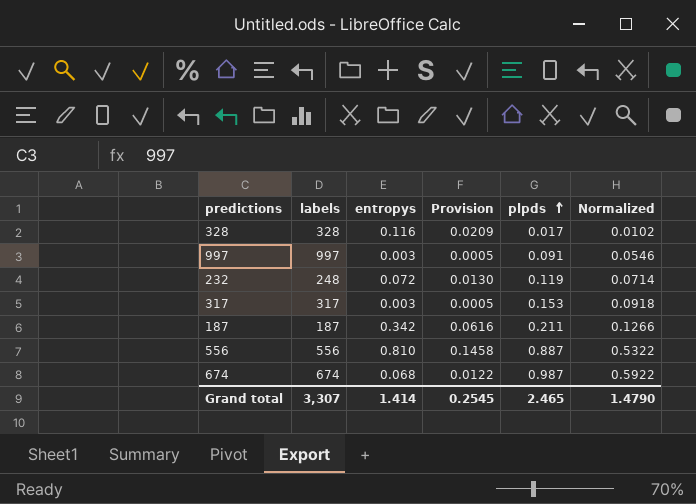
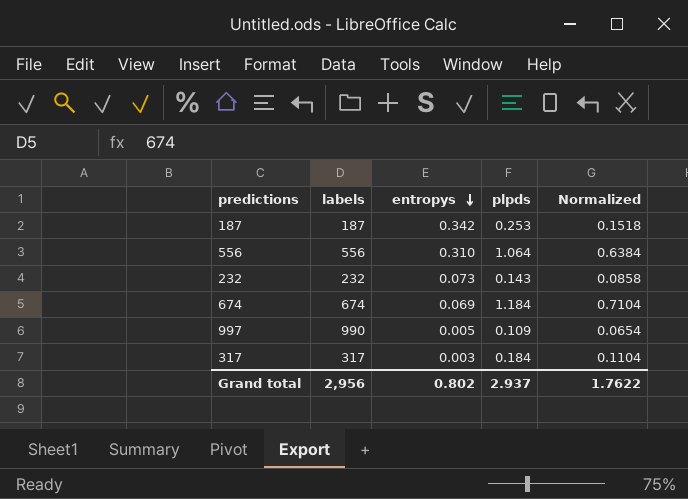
row order: plpds ascending -> entropys descending
column Provision | formula: [entropys] * 0.18 -> none
row 328: 328 | 0.116 | 0.0209 | 0.017 | 0.0102 -> none
187 | plpds: 0.211 -> 0.253
187 | Normalized: 0.1266 -> 0.1518
556 | entropys: 0.810 -> 0.310
556 | plpds: 0.887 -> 1.064
556 | Normalized: 0.5322 -> 0.6384
232 | labels: 248 -> 232
232 | entropys: 0.072 -> 0.073
232 | plpds: 0.119 -> 0.143
232 | Normalized: 0.0714 -> 0.0858
674 | entropys: 0.068 -> 0.069
674 | plpds: 0.987 -> 1.184
674 | Normalized: 0.5922 -> 0.7104
997 | labels: 997 -> 990
997 | entropys: 0.003 -> 0.005
997 | plpds: 0.091 -> 0.109
997 | Normalized: 0.0546 -> 0.0654
317 | plpds: 0.153 -> 0.184
317 | Normalized: 0.0918 -> 0.1104
Grand total | labels: 3,307 -> 2,956
Grand total | entropys: 1.414 -> 0.802
Grand total | plpds: 2.465 -> 2.937
Grand total | Normalized: 1.4790 -> 1.7622

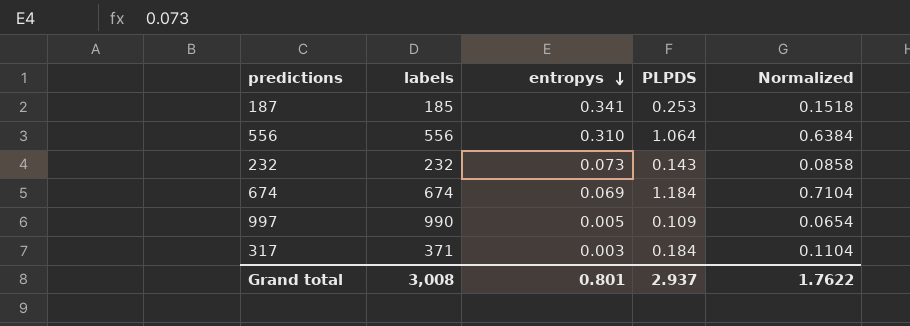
column name: plpds -> PLPDS
187 | labels: 187 -> 185
187 | entropys: 0.342 -> 0.341
317 | labels: 317 -> 371
Grand total | labels: 2,956 -> 3,008
Grand total | entropys: 0.802 -> 0.801

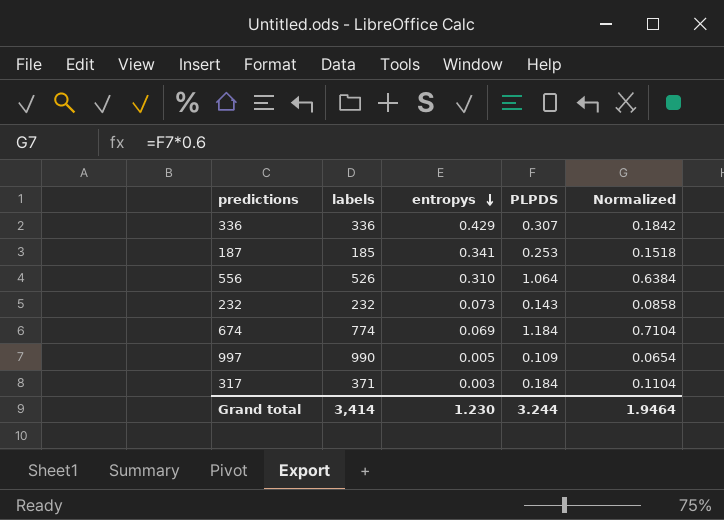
row 336: none -> 336 | 0.429 | 0.307 | 0.1842
556 | labels: 556 -> 526
674 | labels: 674 -> 774
Grand total | labels: 3,008 -> 3,414
Grand total | entropys: 0.801 -> 1.230
Grand total | PLPDS: 2.937 -> 3.244
Grand total | Normalized: 1.7622 -> 1.9464

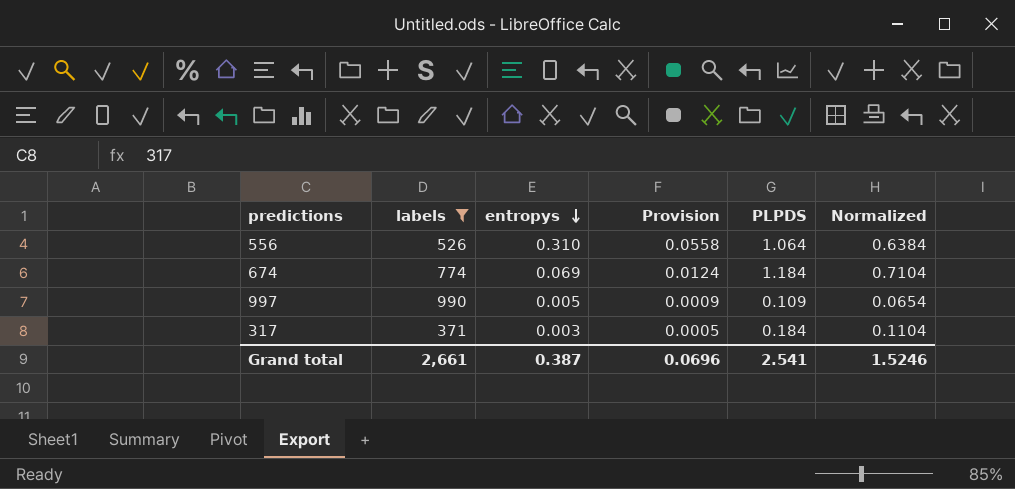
filter: none -> labels >= 371
column Provision | formula: none -> [entropys] * 0.18
Grand total | labels: 3,414 -> 2,661
Grand total | entropys: 1.230 -> 0.387
Grand total | PLPDS: 3.244 -> 2.541
Grand total | Normalized: 1.9464 -> 1.5246

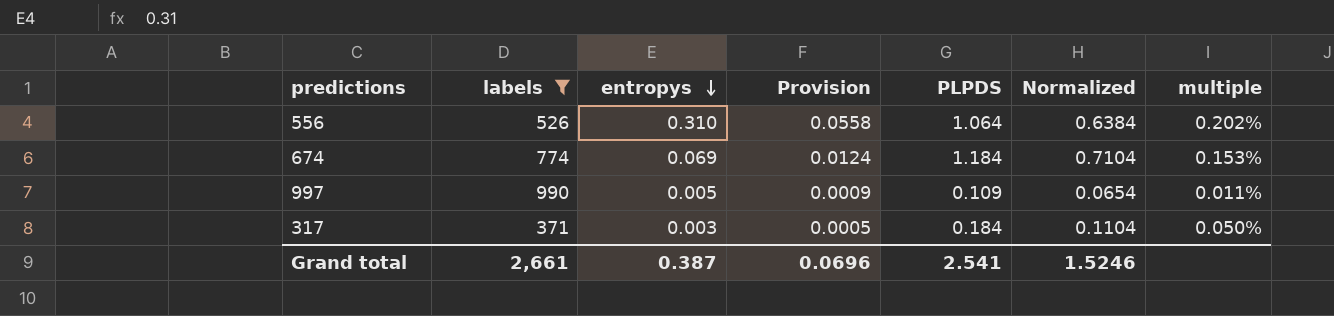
column multiple | formula: none -> [PLPDS] / [labels]

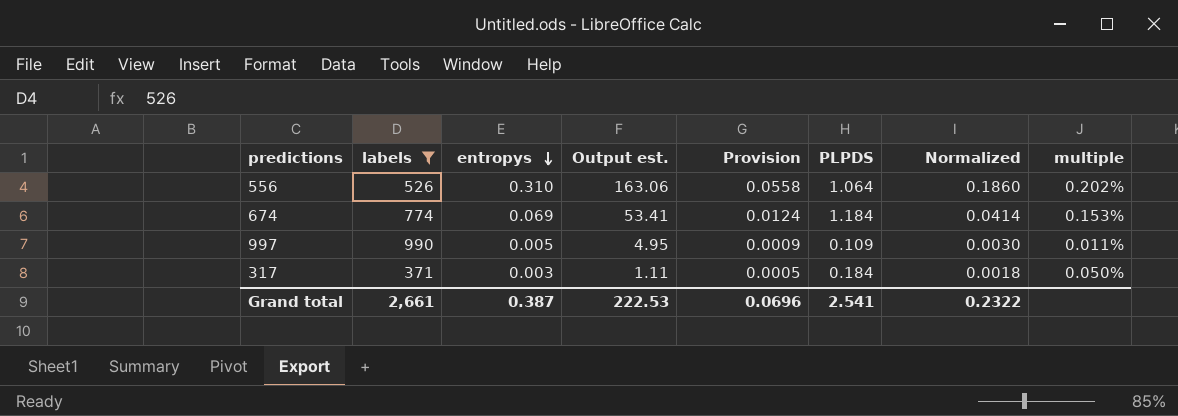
column Output est. | formula: none -> [labels] * [entropys]
column Normalized | formula: [PLPDS] * 0.6 -> [entropys] * 0.6
Grand total | Normalized: 1.5246 -> 0.2322

